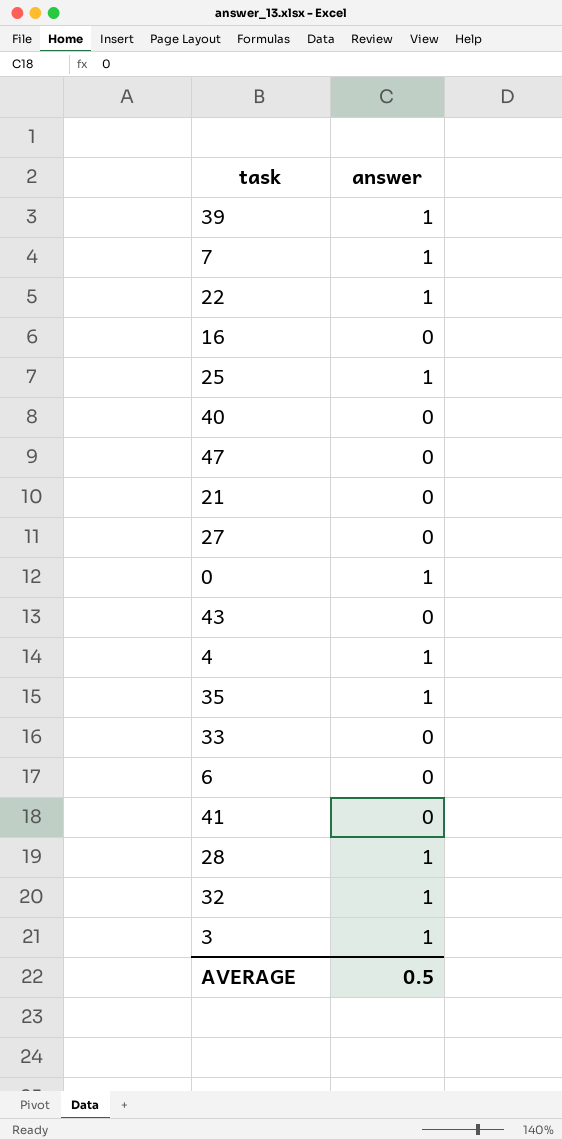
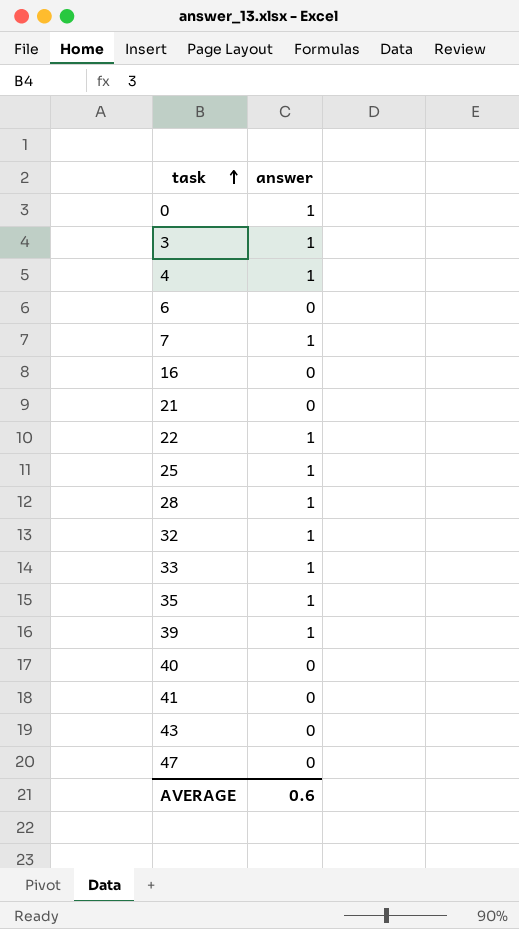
row order: none -> task ascending
row 27: 0 -> none
33 | answer: 0 -> 1
AVERAGE | answer: 0.5 -> 0.6

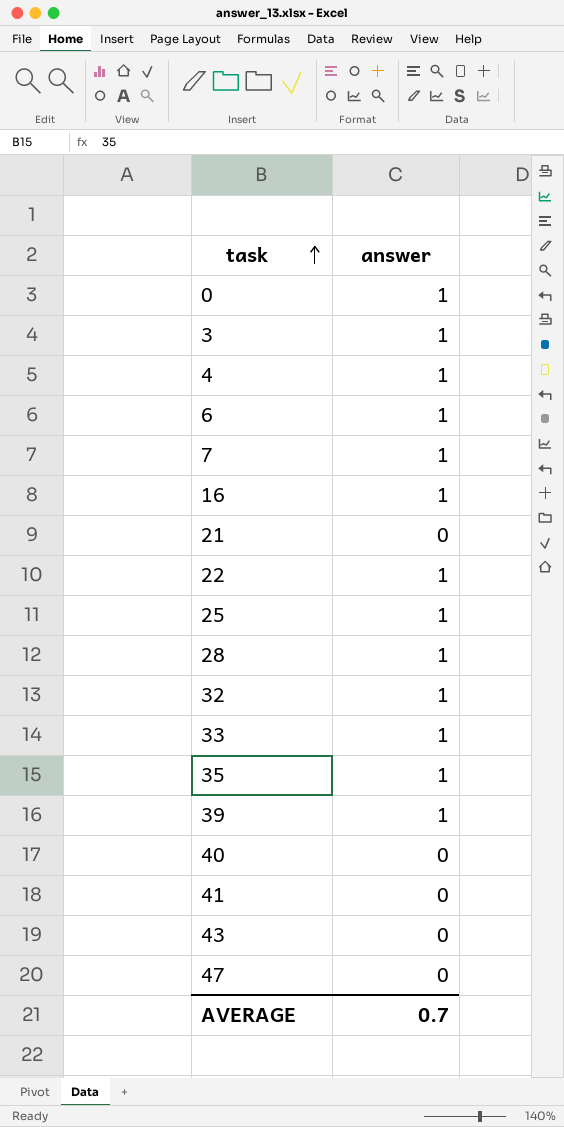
6 | answer: 0 -> 1
16 | answer: 0 -> 1
AVERAGE | answer: 0.6 -> 0.7

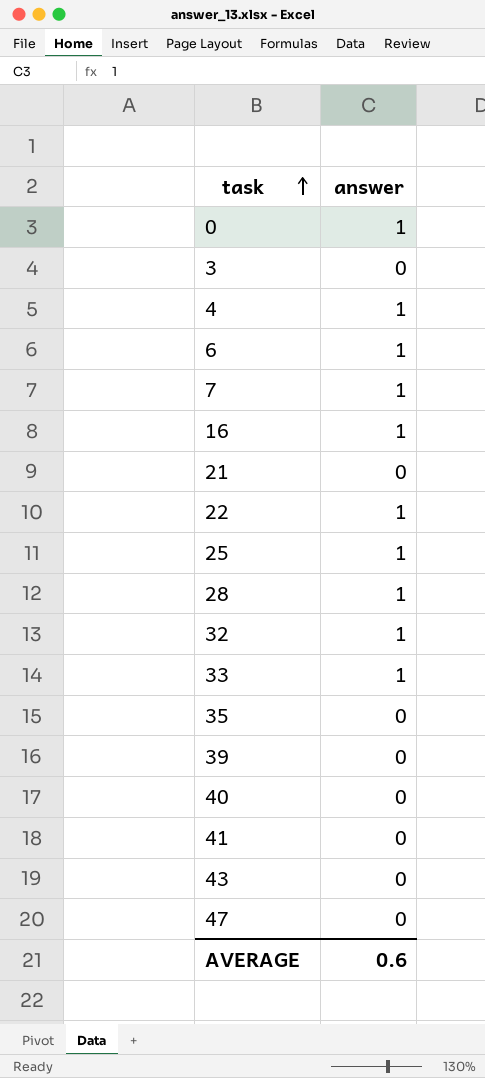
3 | answer: 1 -> 0
35 | answer: 1 -> 0
39 | answer: 1 -> 0
AVERAGE | answer: 0.7 -> 0.6

